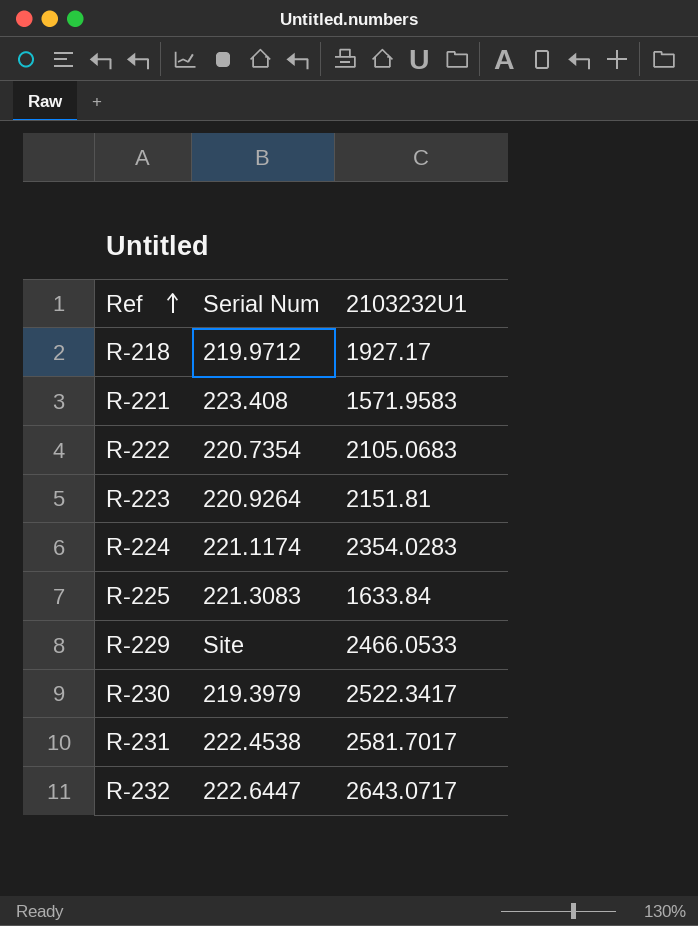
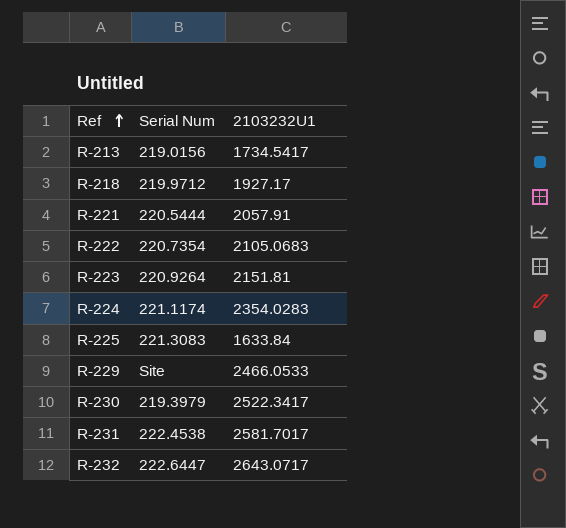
row R-213: none -> 219.0156 | 1734.5417
R-221 | Serial Num: 223.408 -> 220.5444
R-221 | 2103232U1: 1571.9583 -> 2057.91

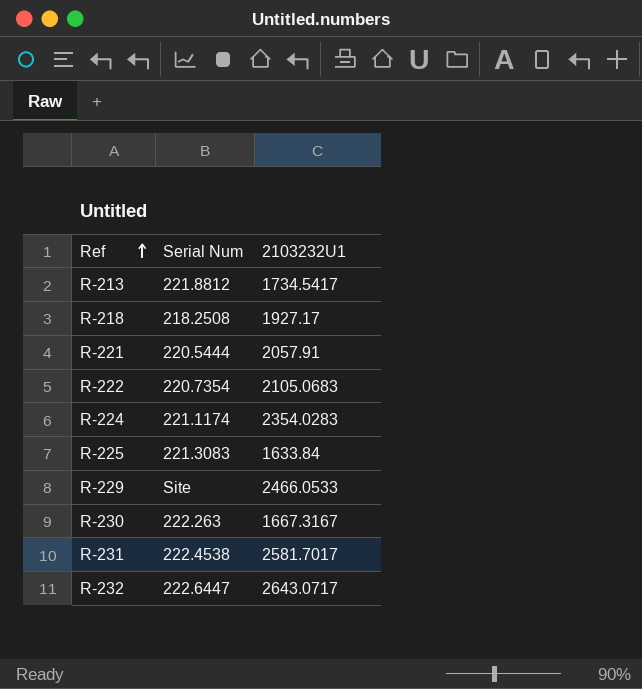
row R-223: 220.9264 | 2151.81 -> none
R-213 | Serial Num: 219.0156 -> 221.8812
R-218 | Serial Num: 219.9712 -> 218.2508
R-230 | Serial Num: 219.3979 -> 222.263
R-230 | 2103232U1: 2522.3417 -> 1667.3167

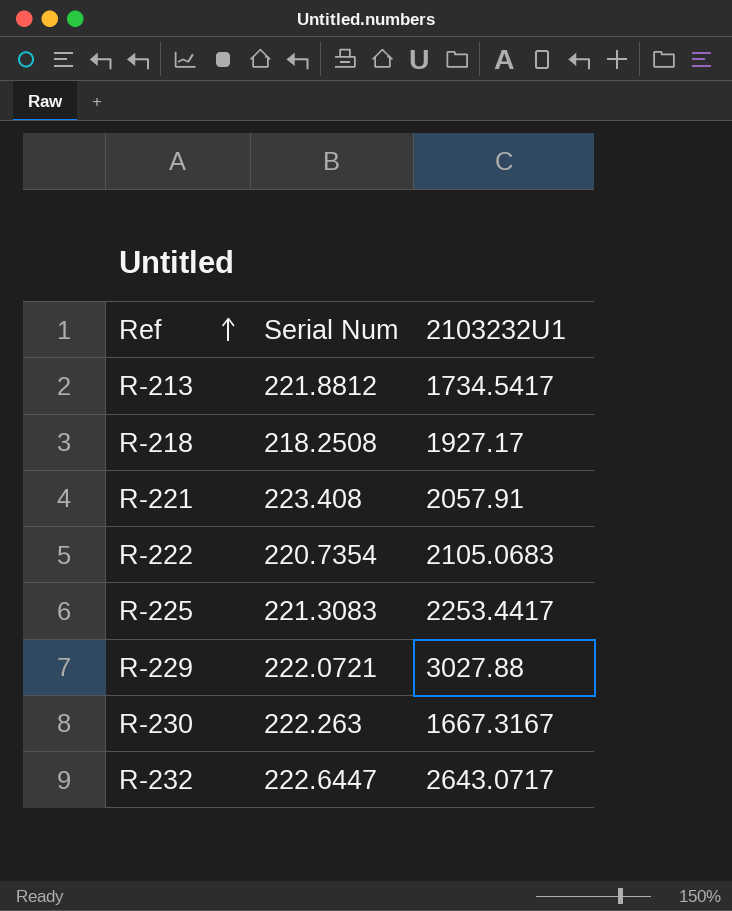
row R-224: 221.1174 | 2354.0283 -> none
row R-231: 222.4538 | 2581.7017 -> none
R-221 | Serial Num: 220.5444 -> 223.408
R-225 | 2103232U1: 1633.84 -> 2253.4417
R-229 | Serial Num: Site -> 222.0721
R-229 | 2103232U1: 2466.0533 -> 3027.88

